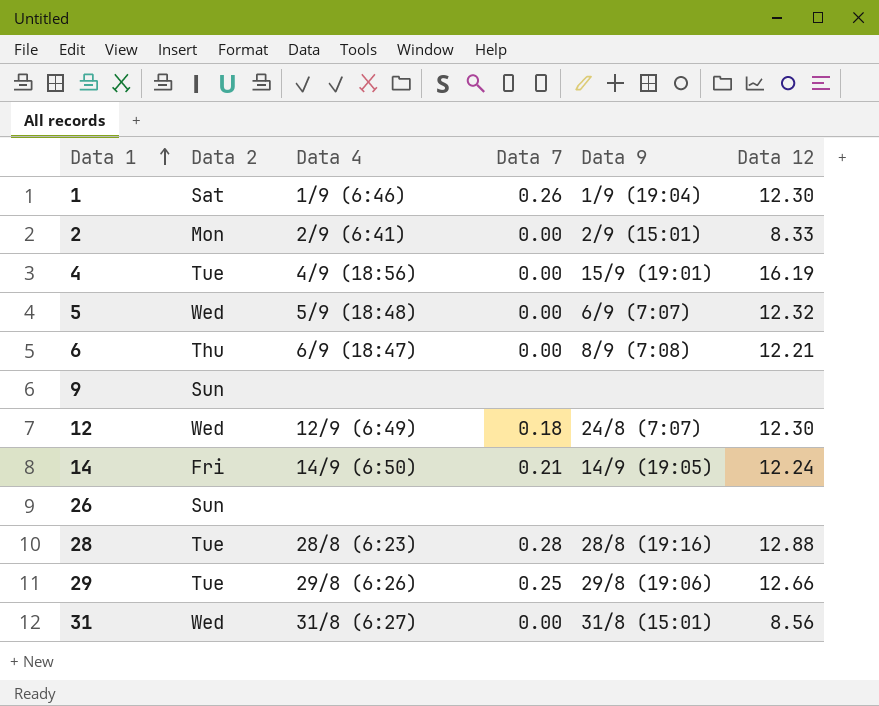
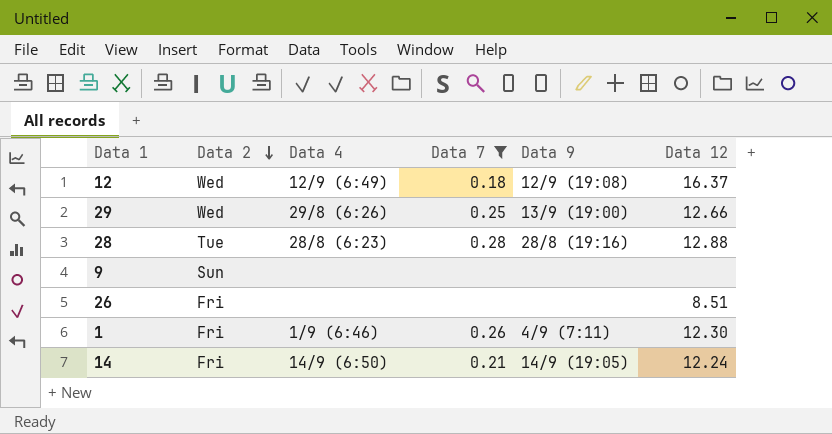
filter: none -> Data 7 != 0.00
row order: Data 1 ascending -> Data 2 descending
12 | Data 9: 24/8 (7:07) -> 12/9 (19:08)
12 | Data 12: 12.30 -> 16.37
29 | Data 2: Tue -> Wed
29 | Data 9: 29/8 (19:06) -> 13/9 (19:00)
26 | Data 2: Sun -> Fri
26 | Data 12: none -> 8.51
1 | Data 2: Sat -> Fri
1 | Data 9: 1/9 (19:04) -> 4/9 (7:11)

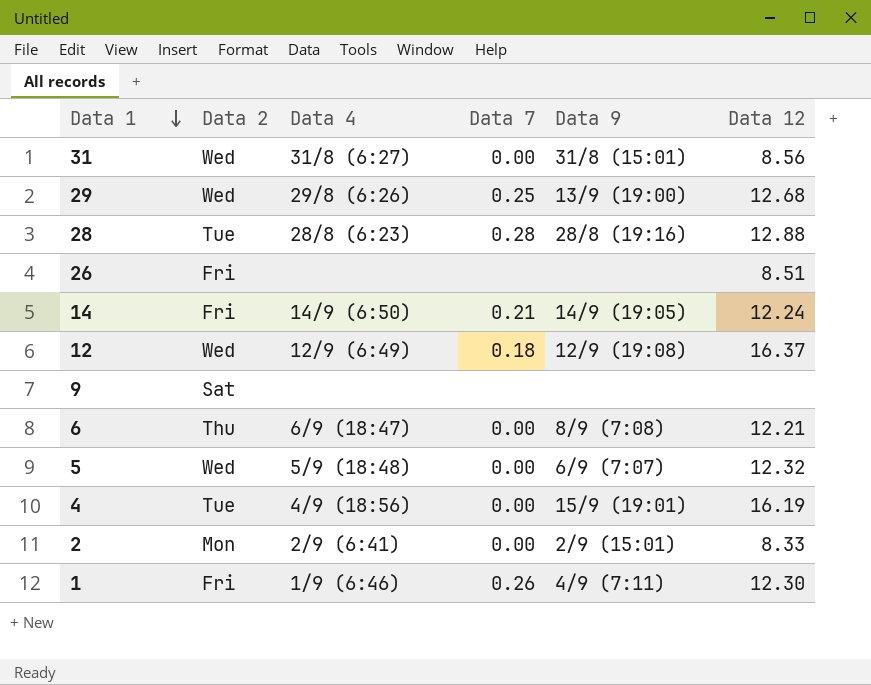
filter: Data 7 != 0.00 -> none
row order: Data 2 descending -> Data 1 descending
29 | Data 12: 12.66 -> 12.68
9 | Data 2: Sun -> Sat

